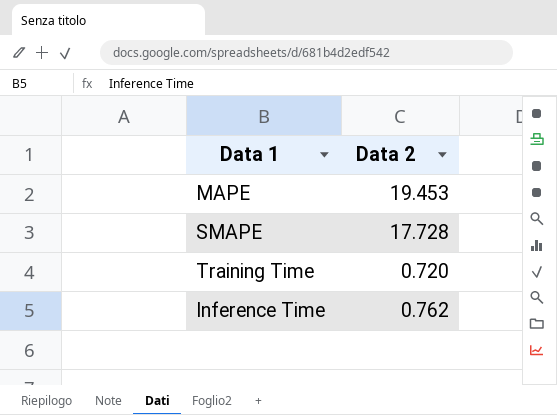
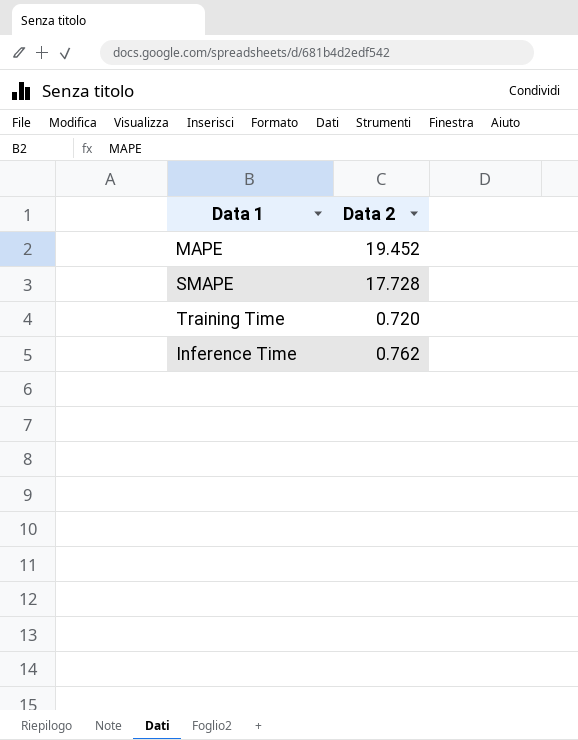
MAPE | Data 2: 19.453 -> 19.452

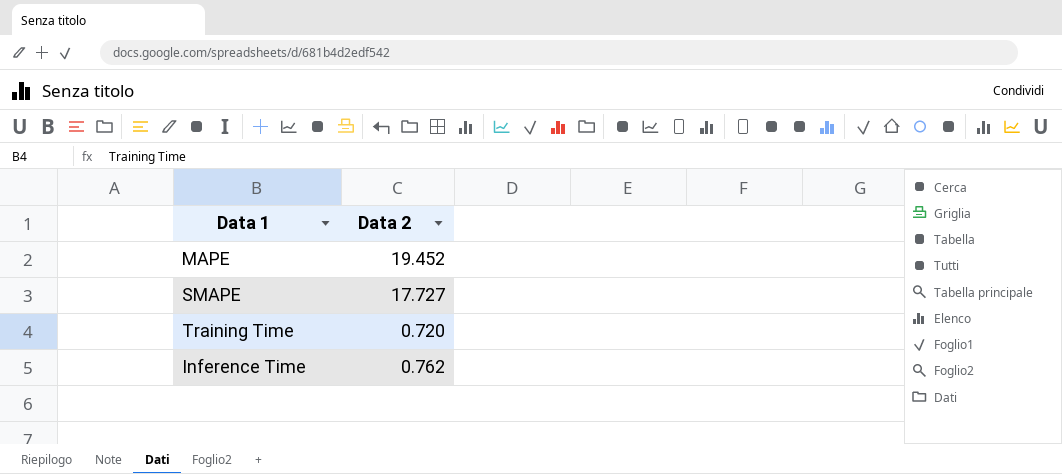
SMAPE | Data 2: 17.728 -> 17.727

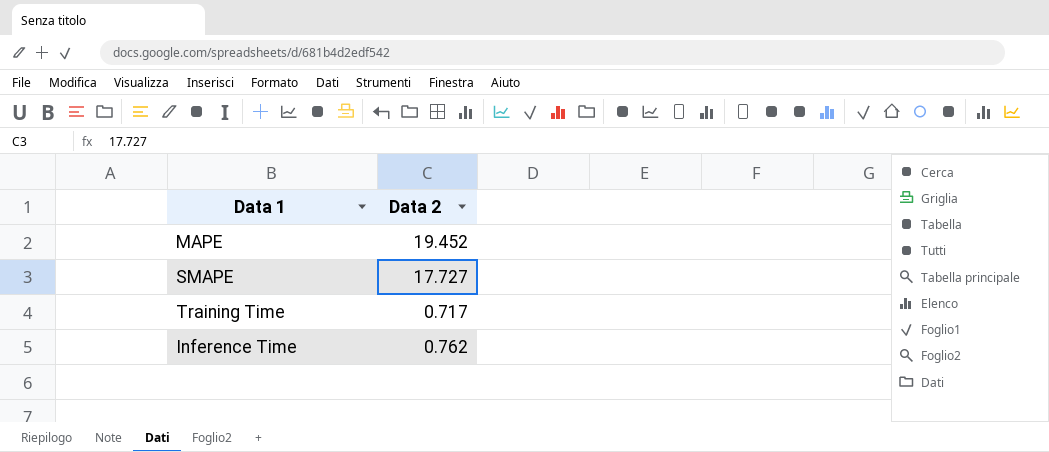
Training Time | Data 2: 0.720 -> 0.717

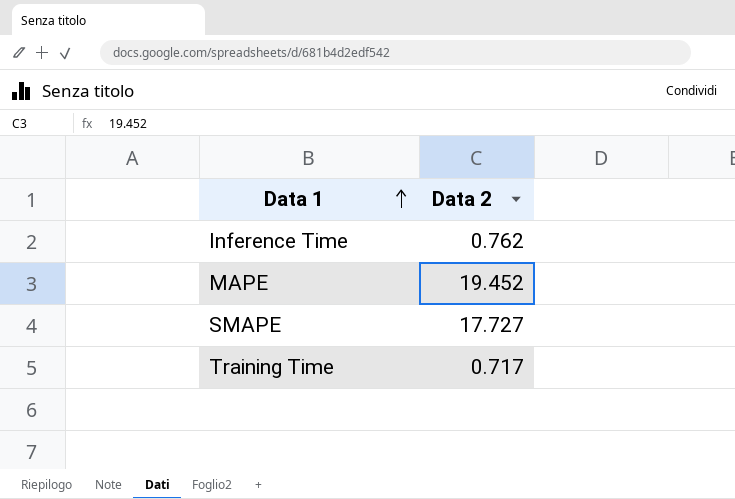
row order: none -> Data 1 ascending

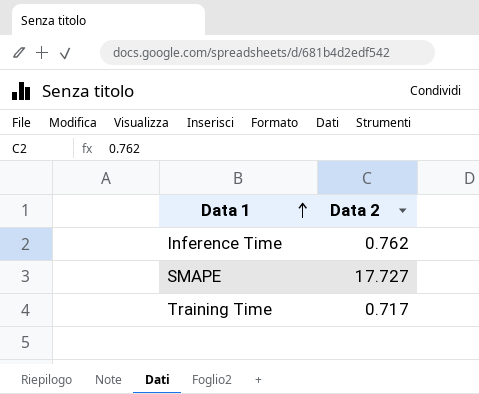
row MAPE: 19.452 -> none

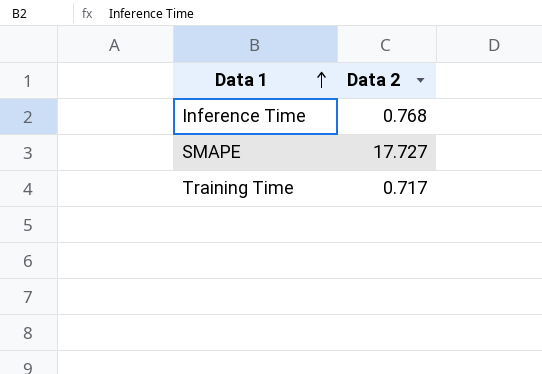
Inference Time | Data 2: 0.762 -> 0.768

